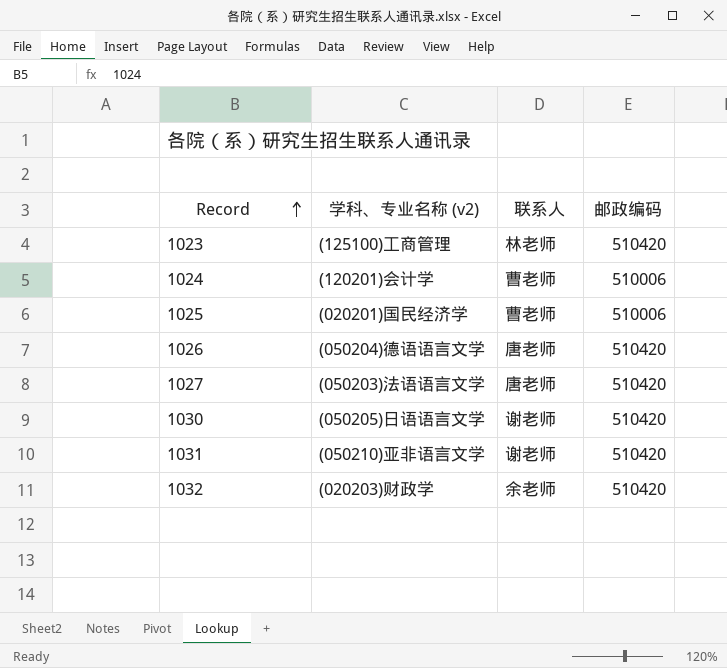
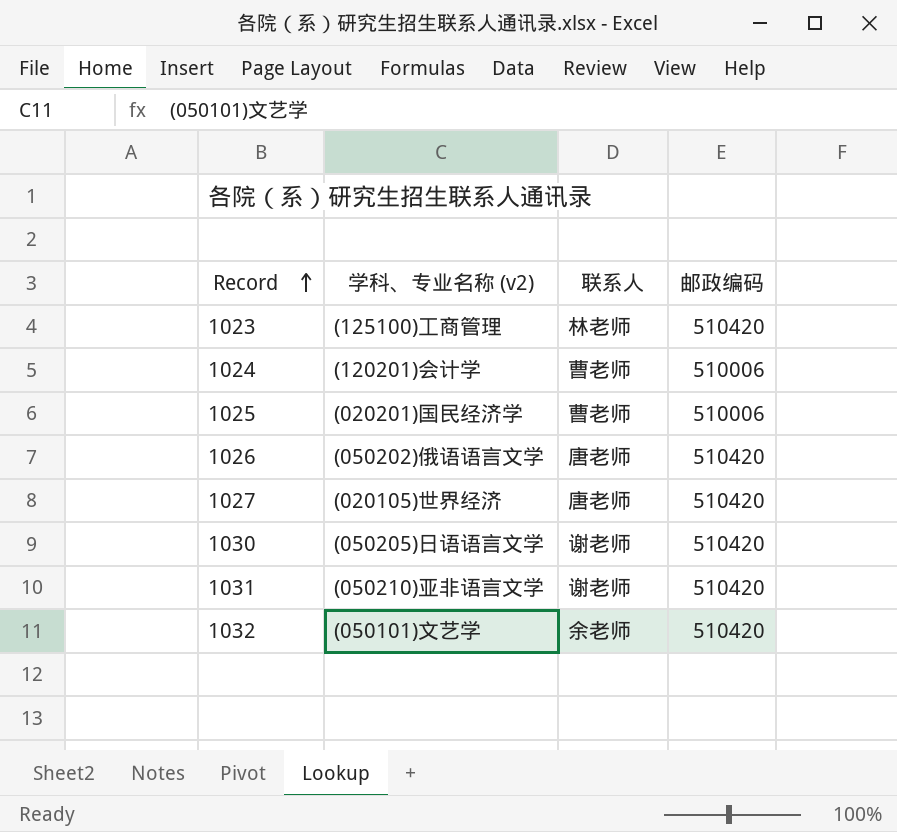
1026 | 学科、专业名称 (v2): (050204)德语语言文学 -> (050202)俄语语言文学
1027 | 学科、专业名称 (v2): (050203)法语语言文学 -> (020105)世界经济
1032 | 学科、专业名称 (v2): (020203)财政学 -> (050101)文艺学

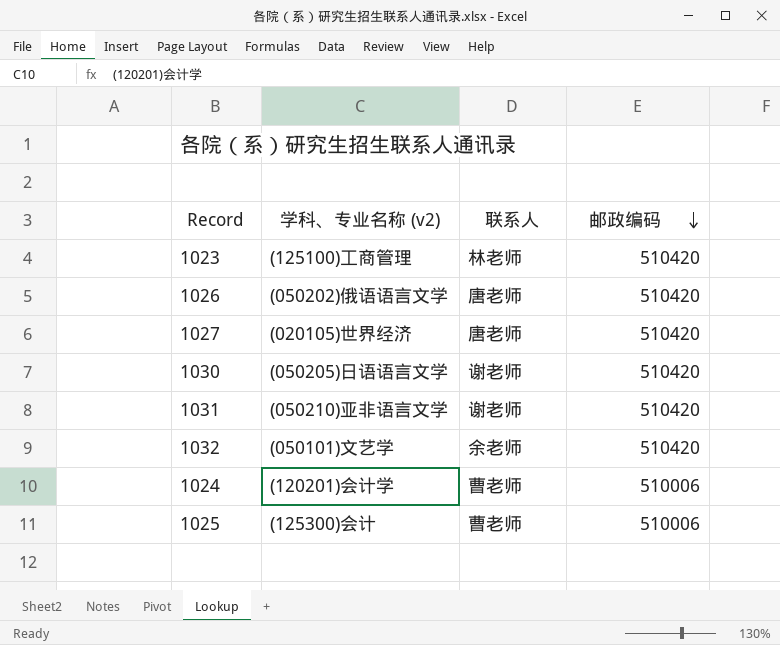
row order: Record ascending -> 邮政编码 descending
1025 | 学科、专业名称 (v2): (020201)国民经济学 -> (125300)会计

